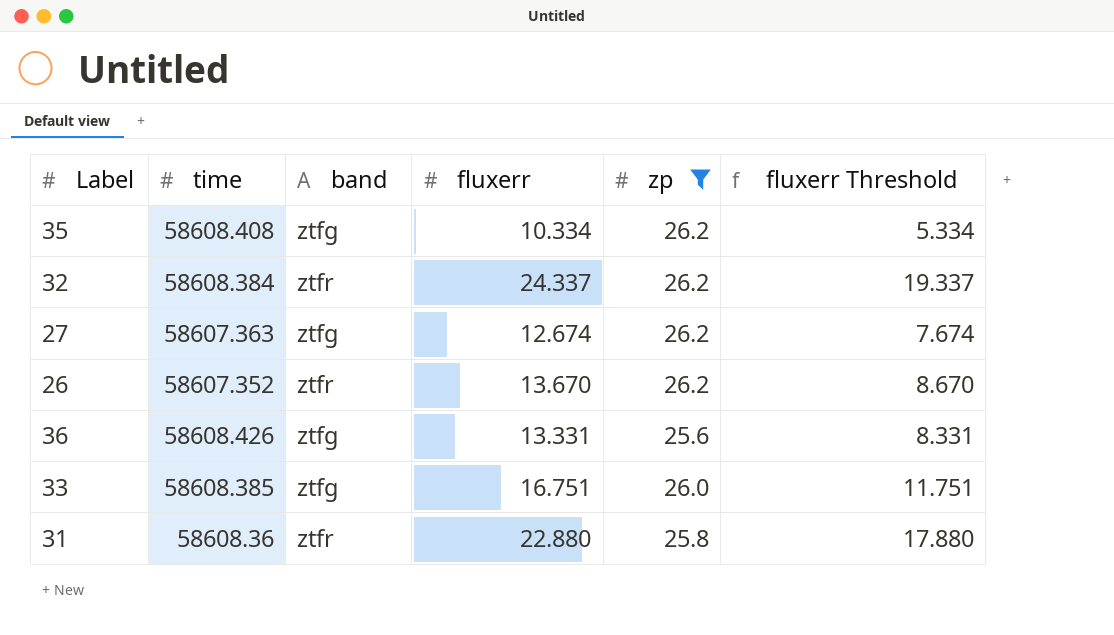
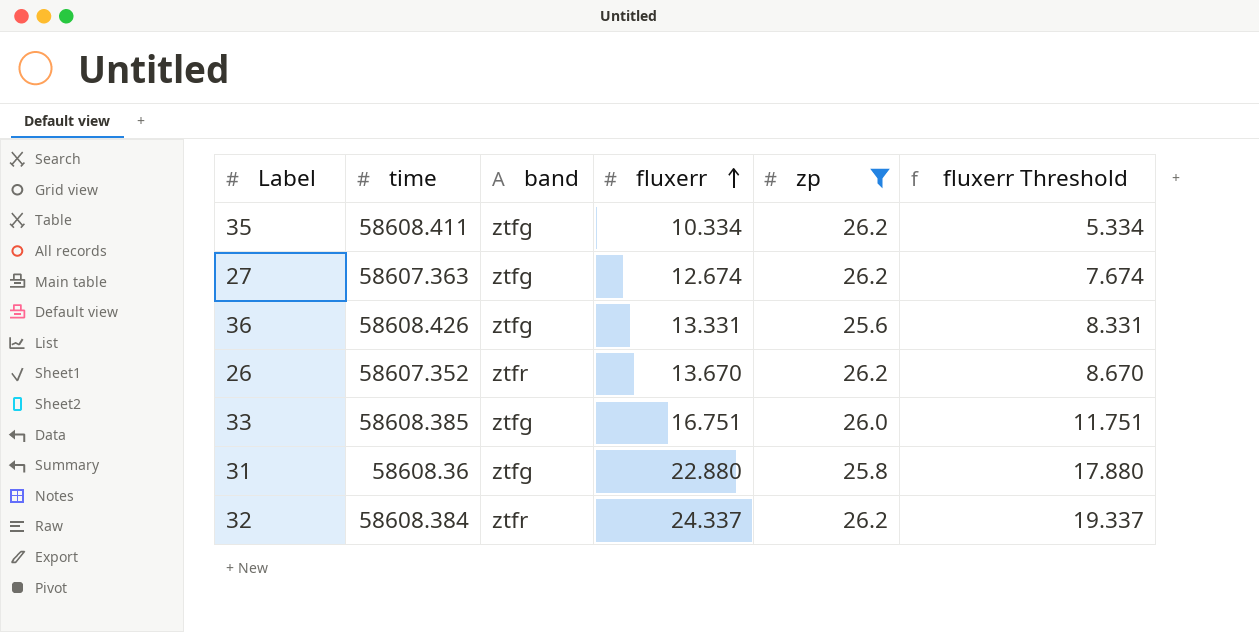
row order: none -> fluxerr ascending
35 | time: 58608.408 -> 58608.411
31 | band: ztfr -> ztfg

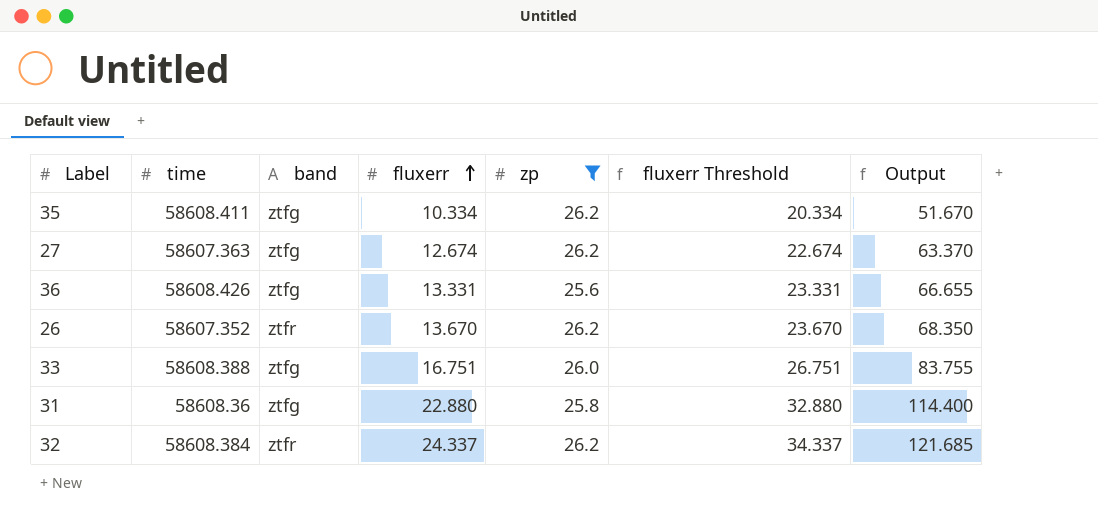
column fluxerr Threshold | formula: [fluxerr] - 5 -> [fluxerr] + 10
column Output | formula: none -> [fluxerr] * 5
33 | time: 58608.385 -> 58608.388

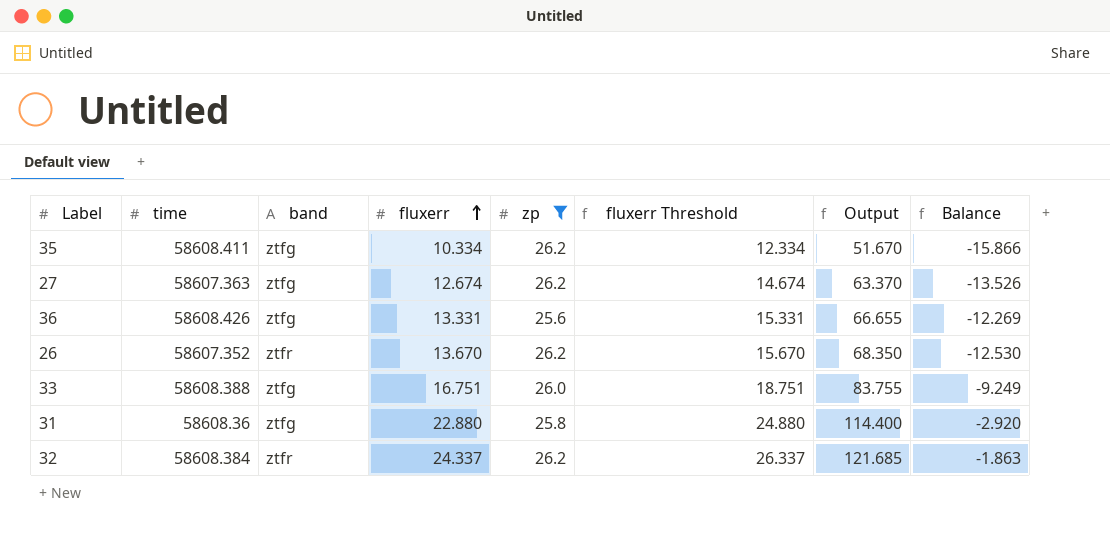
column fluxerr Threshold | formula: [fluxerr] + 10 -> [fluxerr] + 2
column Balance | formula: none -> [fluxerr] - [zp]

